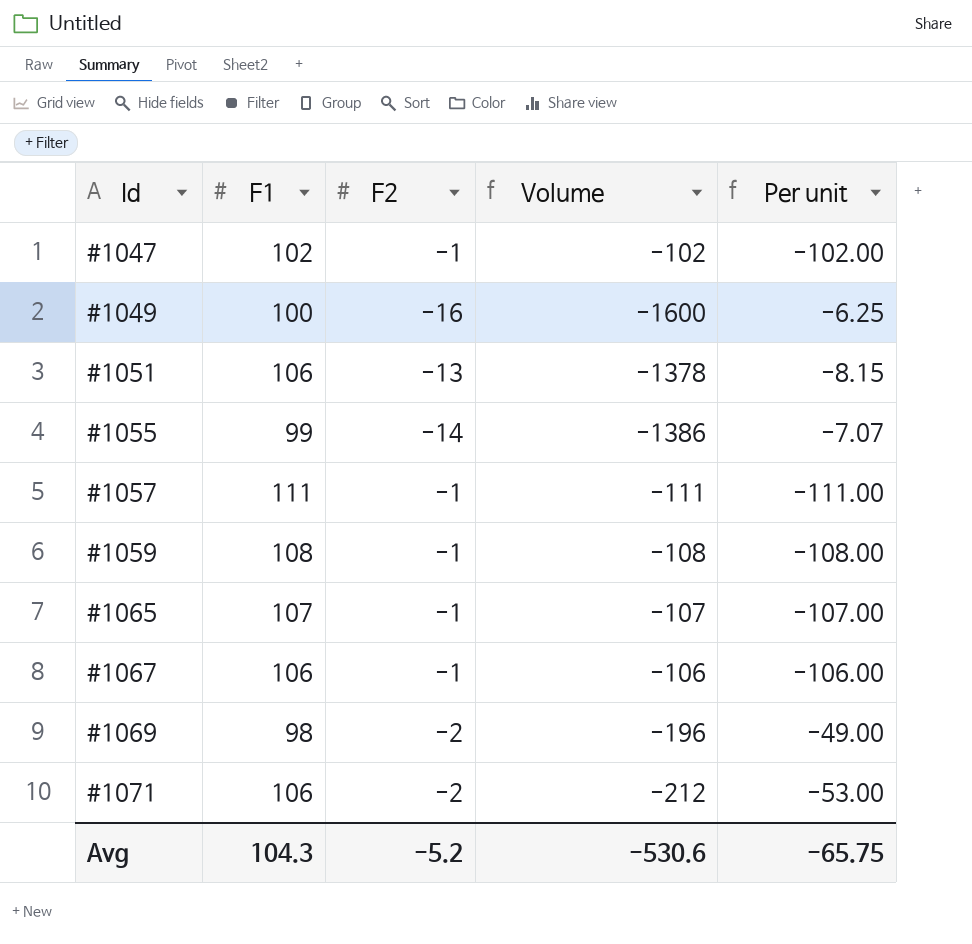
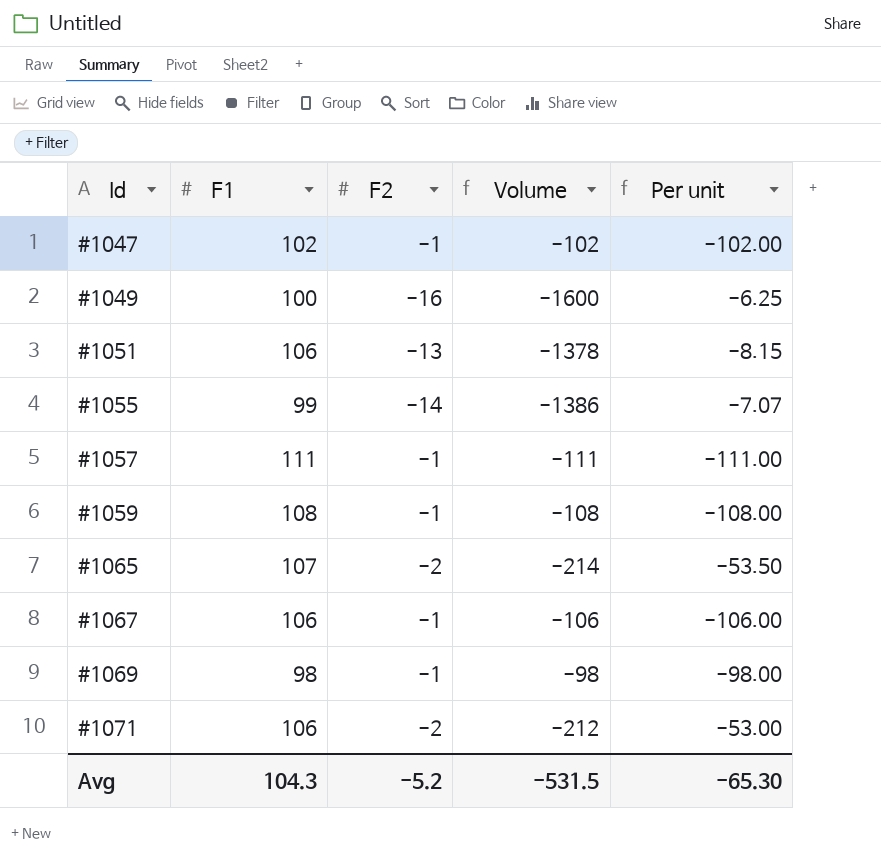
#1065 | F2: -1 -> -2
#1065 | Volume: -107 -> -214
#1065 | Per unit: -107.00 -> -53.50
#1069 | F2: -2 -> -1
#1069 | Volume: -196 -> -98
#1069 | Per unit: -49.00 -> -98.00
Avg | Volume: -530.6 -> -531.5
Avg | Per unit: -65.75 -> -65.30

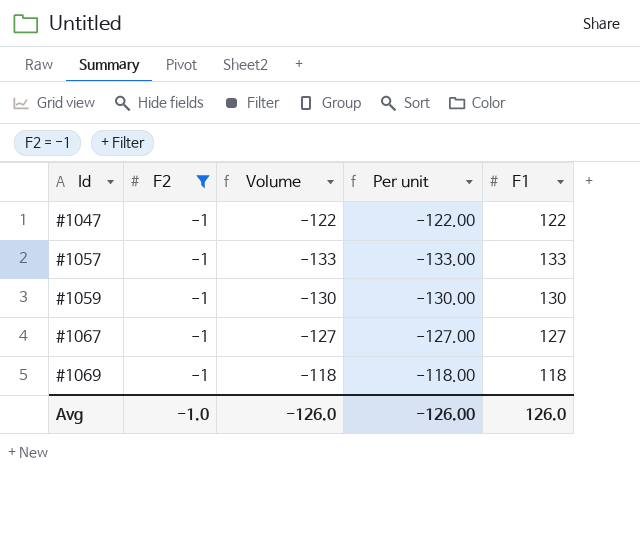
filter: none -> F2 = -1
column F1 | position: 2 -> 5
#1047 | Volume: -102 -> -122
#1047 | Per unit: -102.00 -> -122.00
#1047 | F1: 102 -> 122
#1057 | Volume: -111 -> -133
#1057 | Per unit: -111.00 -> -133.00
#1057 | F1: 111 -> 133
#1059 | Volume: -108 -> -130
#1059 | Per unit: -108.00 -> -130.00
#1059 | F1: 108 -> 130
#1067 | Volume: -106 -> -127
#1067 | Per unit: -106.00 -> -127.00
#1067 | F1: 106 -> 127
#1069 | Volume: -98 -> -118
#1069 | Per unit: -98.00 -> -118.00
#1069 | F1: 98 -> 118
Avg | F2: -5.2 -> -1.0
Avg | Volume: -531.5 -> -126.0
Avg | Per unit: -65.30 -> -126.00
Avg | F1: 104.3 -> 126.0

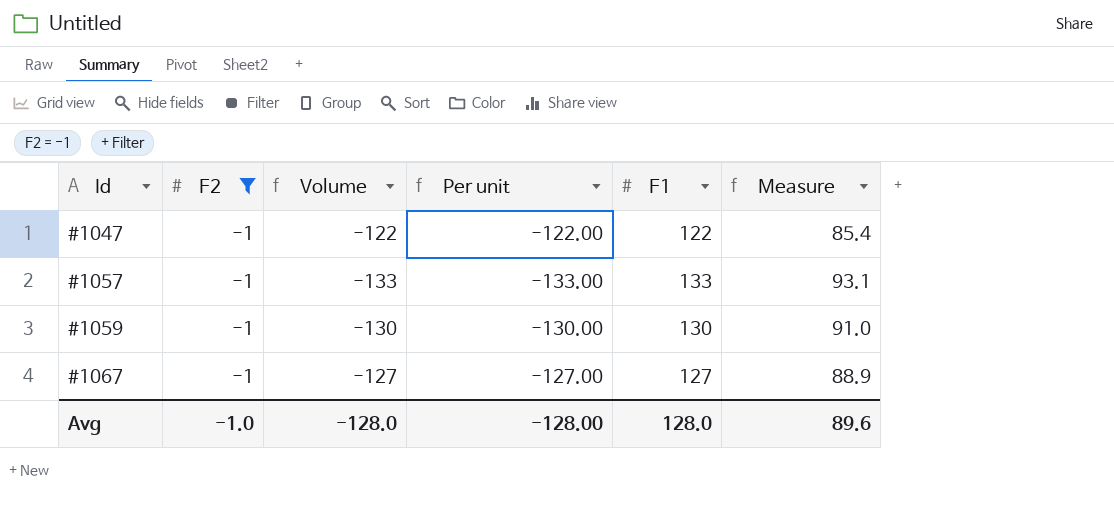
column Measure | formula: none -> [F1] * 0.7
row #1069: -1 | -118 | -118.00 | 118 -> none
Avg | Volume: -126.0 -> -128.0
Avg | Per unit: -126.00 -> -128.00
Avg | F1: 126.0 -> 128.0

